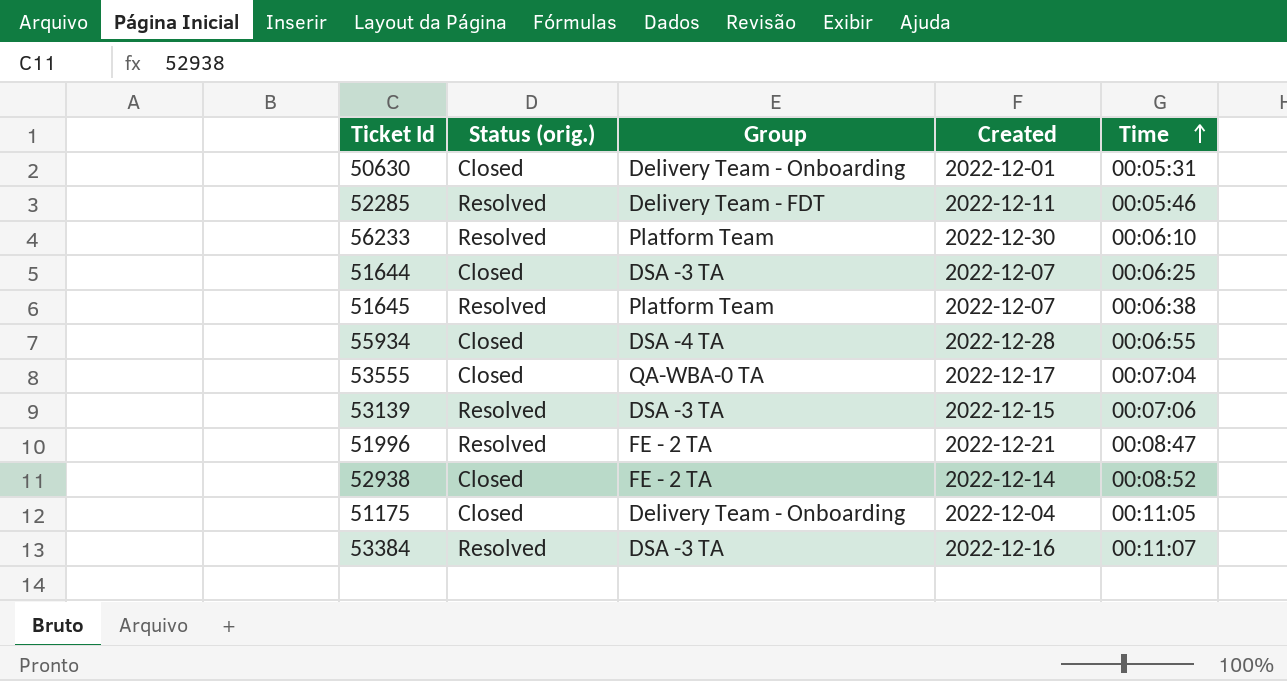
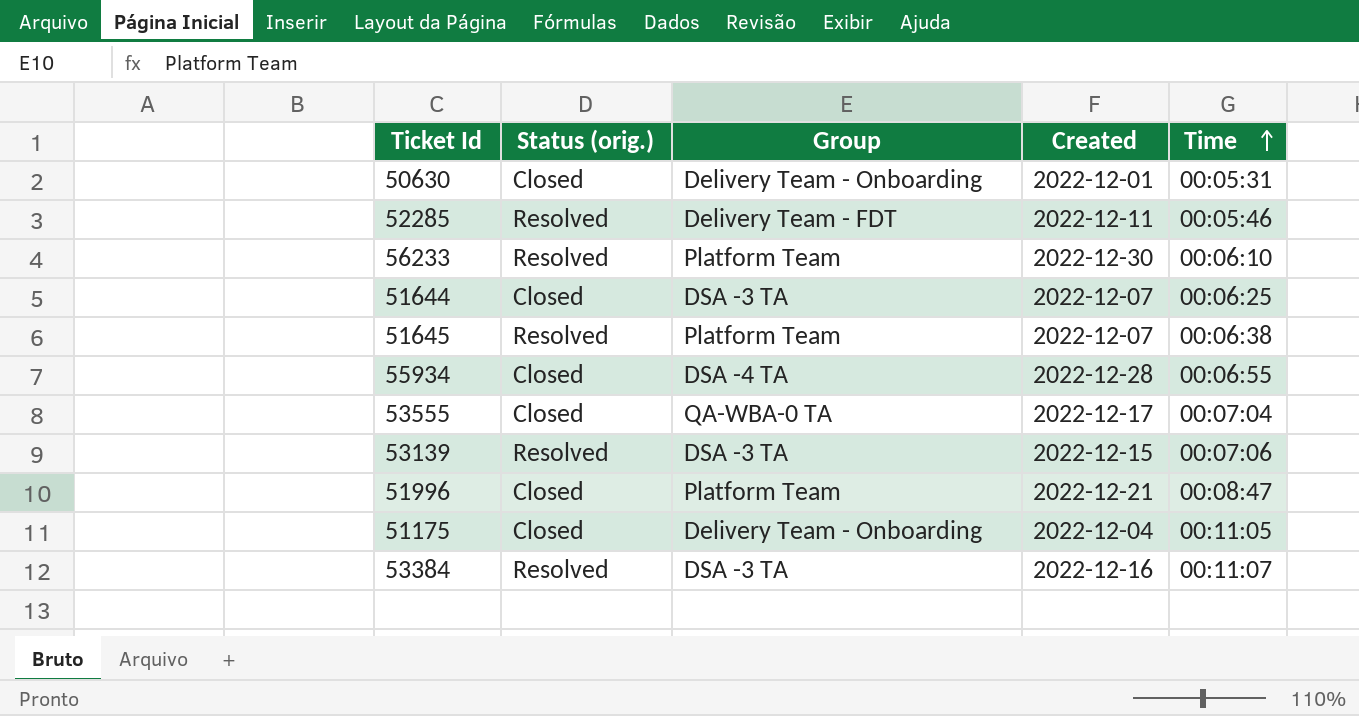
row 52938: Closed | FE - 2 TA | 2022-12-14 | 00:08:52 -> none
51996 | Status (orig.): Resolved -> Closed
51996 | Group: FE - 2 TA -> Platform Team

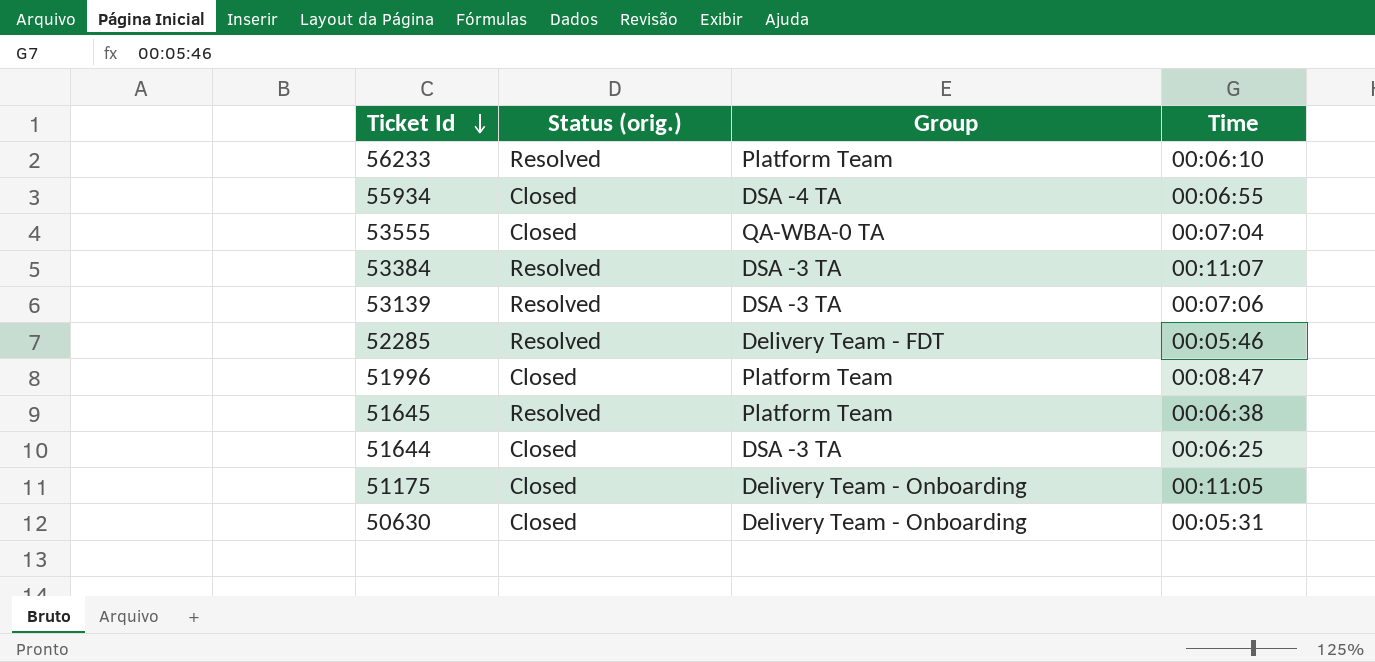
row order: Time ascending -> Ticket Id descending
column Created | position: 4 -> none

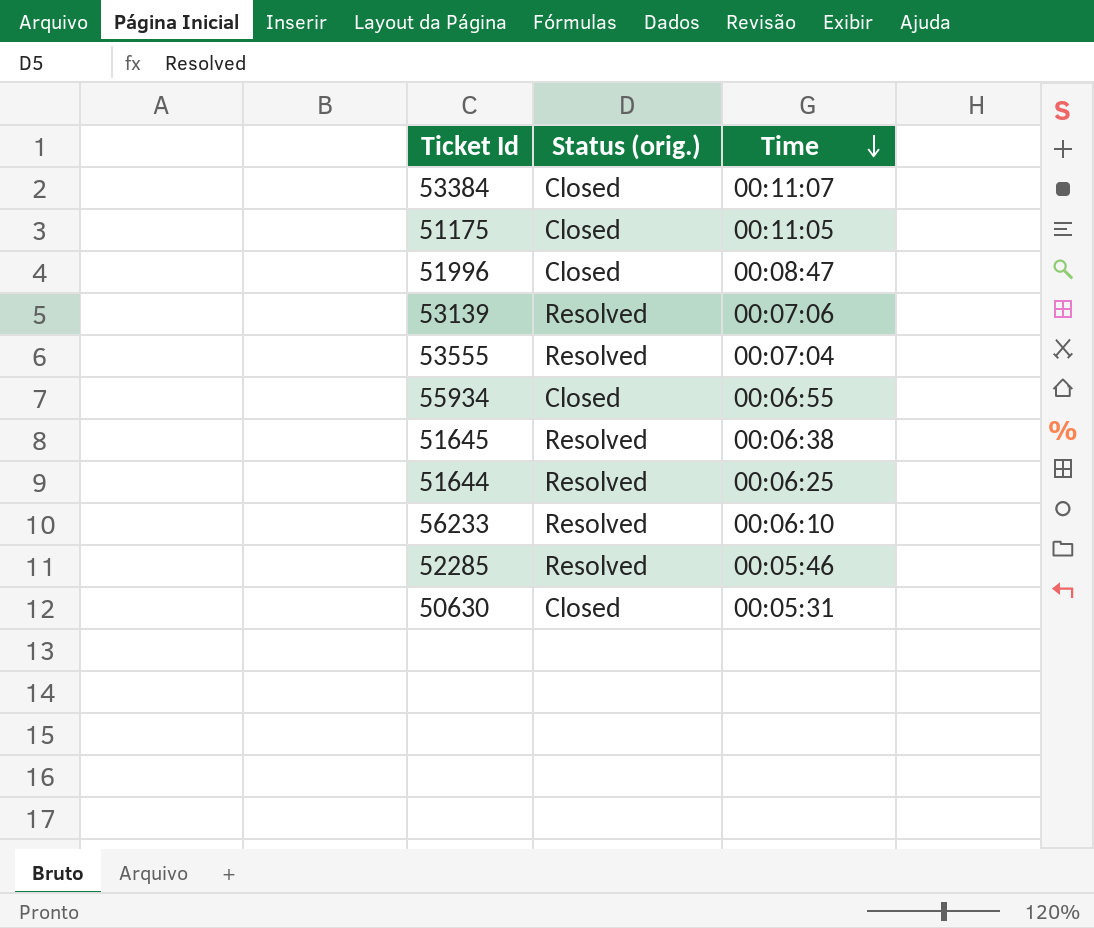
row order: Ticket Id descending -> Time descending
column Group | position: 3 -> none
53384 | Status (orig.): Resolved -> Closed
53555 | Status (orig.): Closed -> Resolved
51644 | Status (orig.): Closed -> Resolved

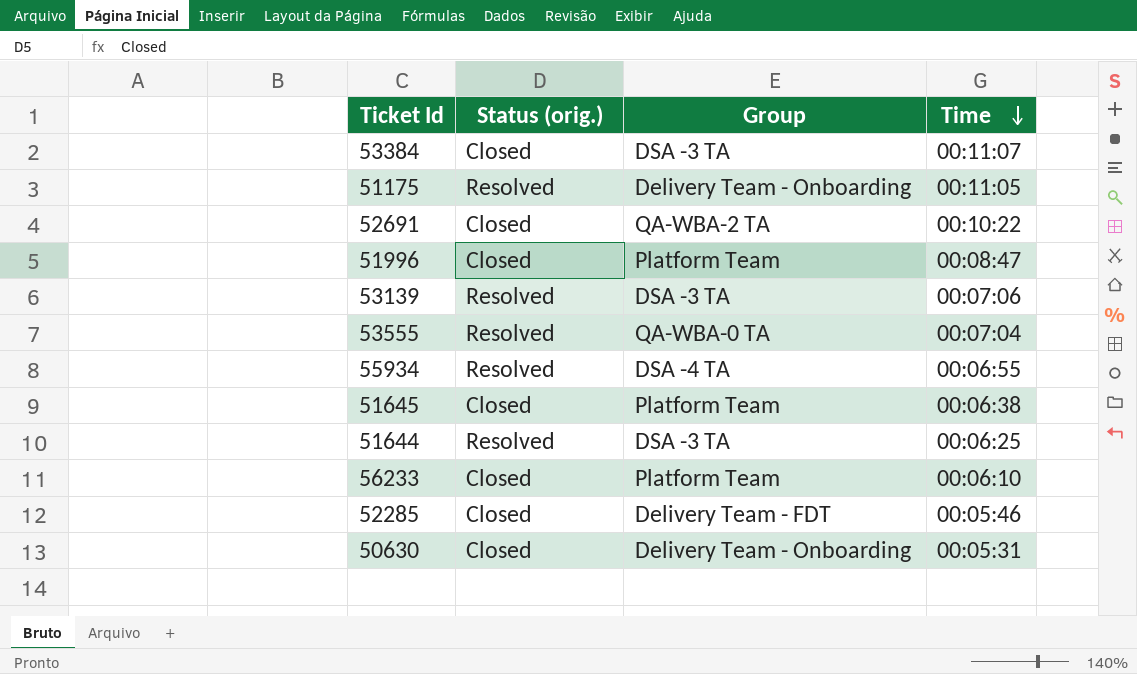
column Group | position: none -> 3
51175 | Status (orig.): Closed -> Resolved
row 52691: none -> Closed | QA-WBA-2 TA | 00:10:22
55934 | Status (orig.): Closed -> Resolved
51645 | Status (orig.): Resolved -> Closed
56233 | Status (orig.): Resolved -> Closed
52285 | Status (orig.): Resolved -> Closed

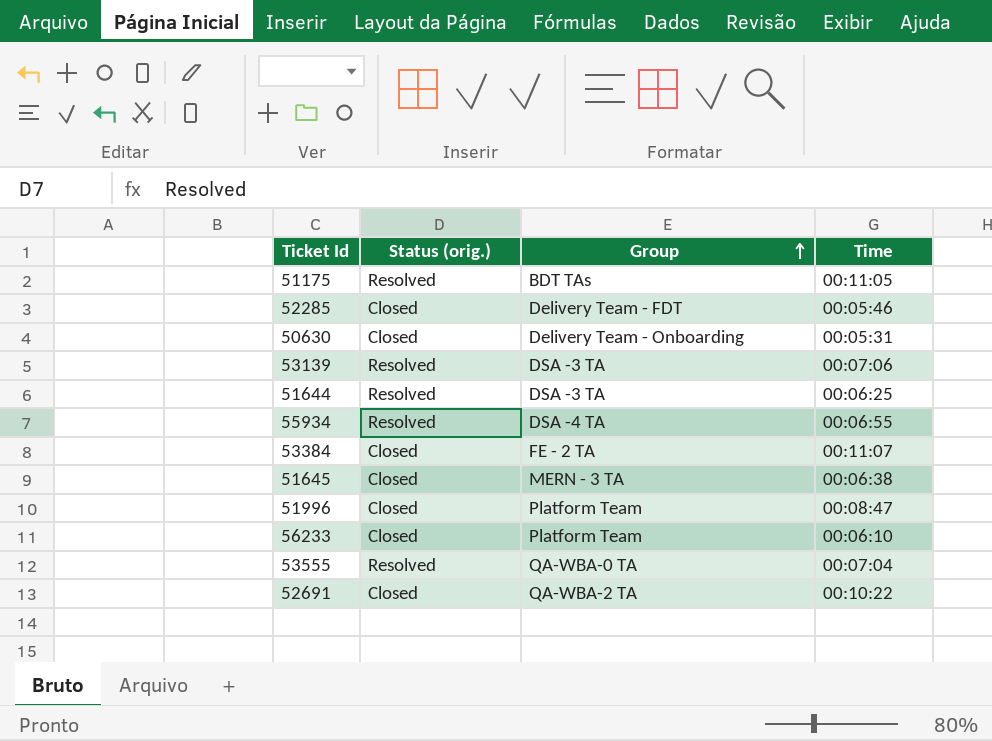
row order: Time descending -> Group ascending
51175 | Group: Delivery Team - Onboarding -> BDT TAs
53384 | Group: DSA -3 TA -> FE - 2 TA
51645 | Group: Platform Team -> MERN - 3 TA

